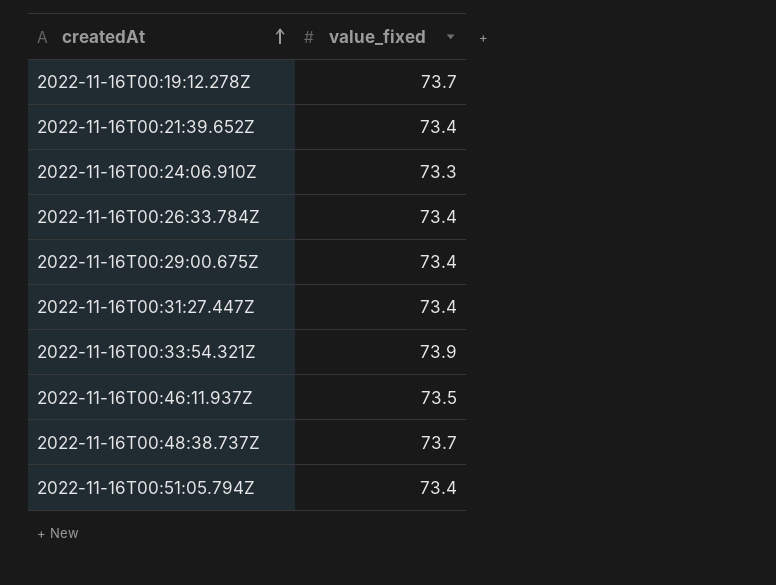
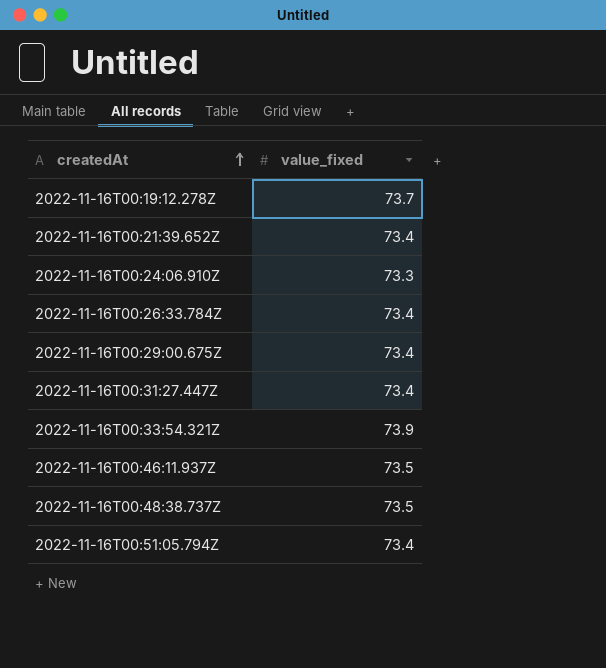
2022-11-16T00:48:38.737Z | value_fixed: 73.7 -> 73.5

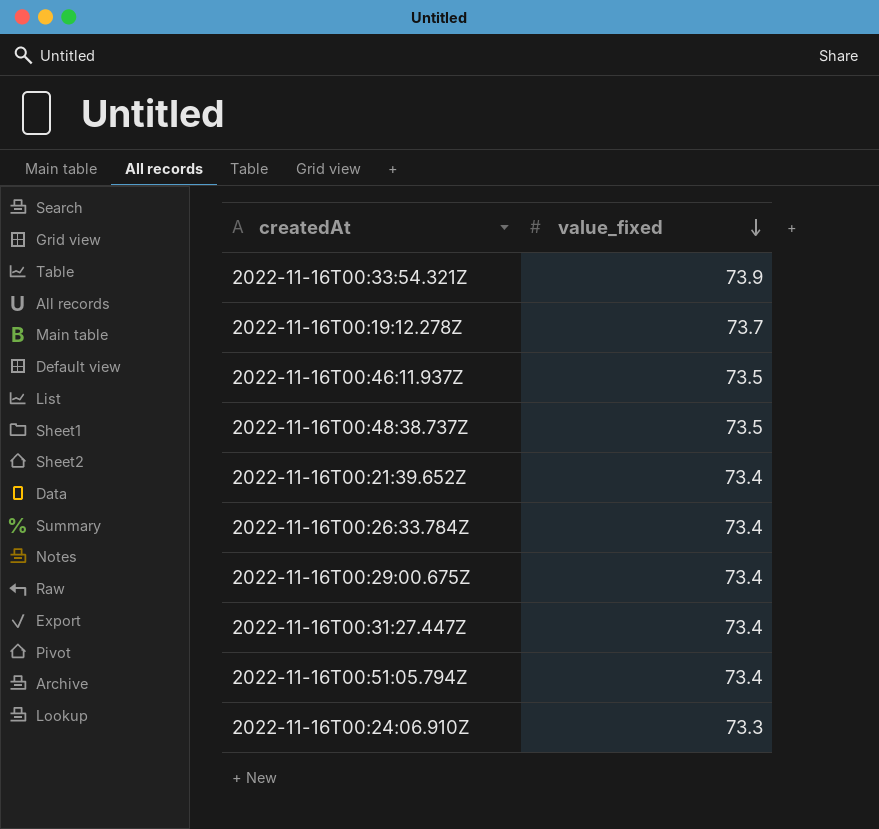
row order: createdAt ascending -> value_fixed descending

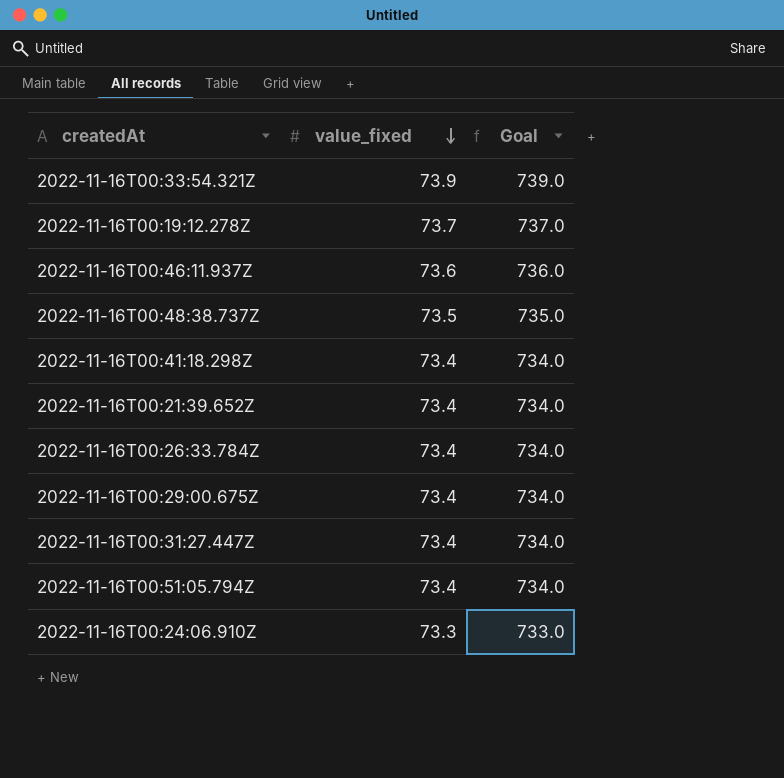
column Goal | formula: none -> [value_fixed] * 10
2022-11-16T00:46:11.937Z | value_fixed: 73.5 -> 73.6
row 2022-11-16T00:41:18.298Z: none -> 73.4 | 734.0

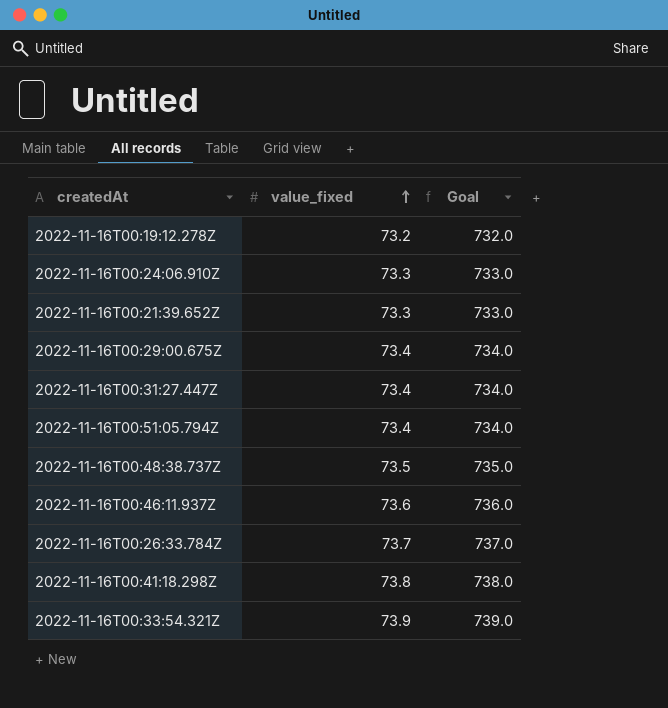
row order: value_fixed descending -> value_fixed ascending
2022-11-16T00:19:12.278Z | value_fixed: 73.7 -> 73.2
2022-11-16T00:19:12.278Z | Goal: 737.0 -> 732.0
2022-11-16T00:21:39.652Z | value_fixed: 73.4 -> 73.3
2022-11-16T00:21:39.652Z | Goal: 734.0 -> 733.0
2022-11-16T00:26:33.784Z | value_fixed: 73.4 -> 73.7
2022-11-16T00:26:33.784Z | Goal: 734.0 -> 737.0
2022-11-16T00:41:18.298Z | value_fixed: 73.4 -> 73.8
2022-11-16T00:41:18.298Z | Goal: 734.0 -> 738.0

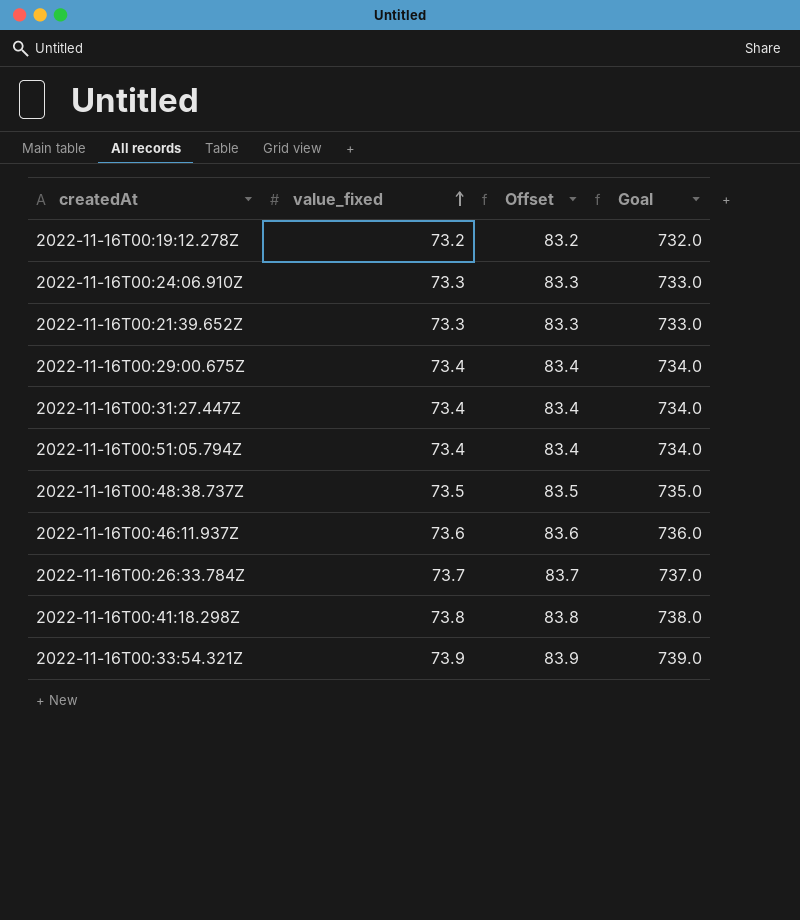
column Offset | formula: none -> [value_fixed] + 10

